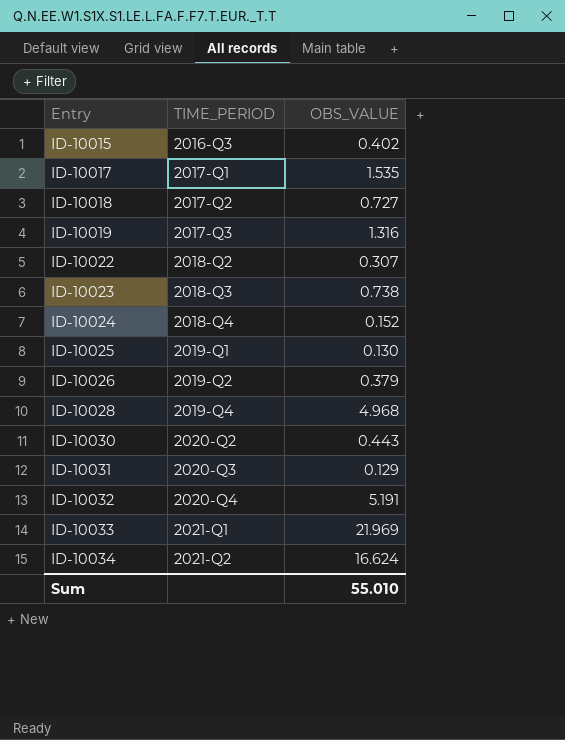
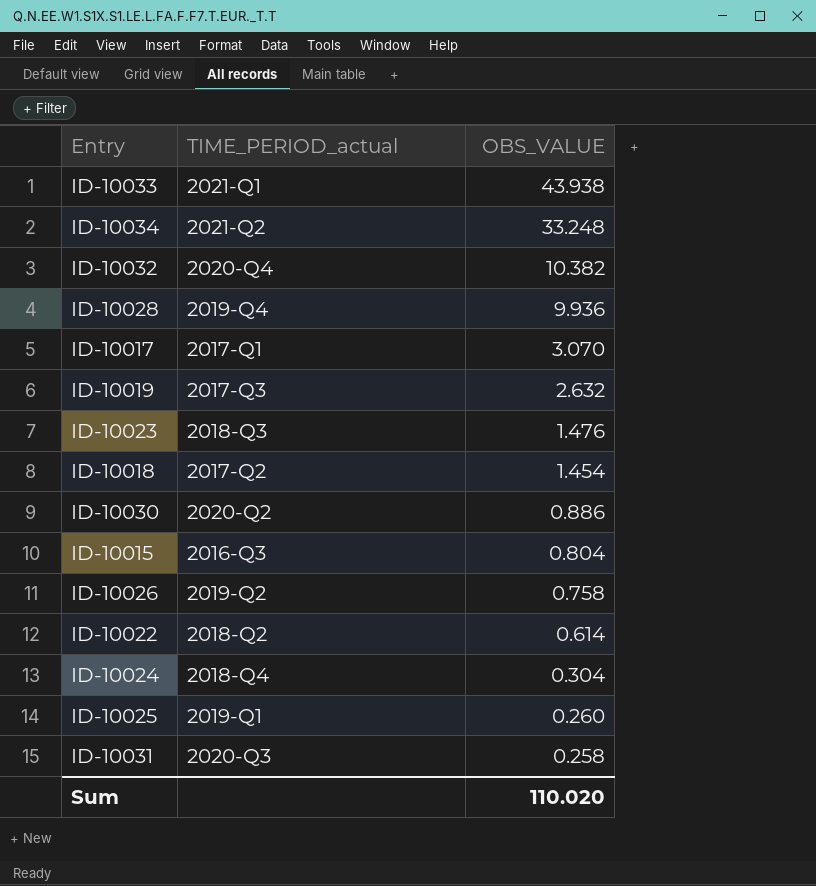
row order: Entry ascending -> OBS_VALUE descending
column name: TIME_PERIOD -> TIME_PERIOD_actual
ID-10033 | OBS_VALUE: 21.969 -> 43.938
ID-10034 | OBS_VALUE: 16.624 -> 33.248
ID-10032 | OBS_VALUE: 5.191 -> 10.382
ID-10028 | OBS_VALUE: 4.968 -> 9.936
ID-10017 | OBS_VALUE: 1.535 -> 3.070
ID-10019 | OBS_VALUE: 1.316 -> 2.632
ID-10023 | OBS_VALUE: 0.738 -> 1.476
ID-10018 | OBS_VALUE: 0.727 -> 1.454
ID-10030 | OBS_VALUE: 0.443 -> 0.886
ID-10015 | OBS_VALUE: 0.402 -> 0.804
ID-10026 | OBS_VALUE: 0.379 -> 0.758
ID-10022 | OBS_VALUE: 0.307 -> 0.614
ID-10024 | OBS_VALUE: 0.152 -> 0.304
ID-10025 | OBS_VALUE: 0.130 -> 0.260
ID-10031 | OBS_VALUE: 0.129 -> 0.258
Sum | OBS_VALUE: 55.010 -> 110.020

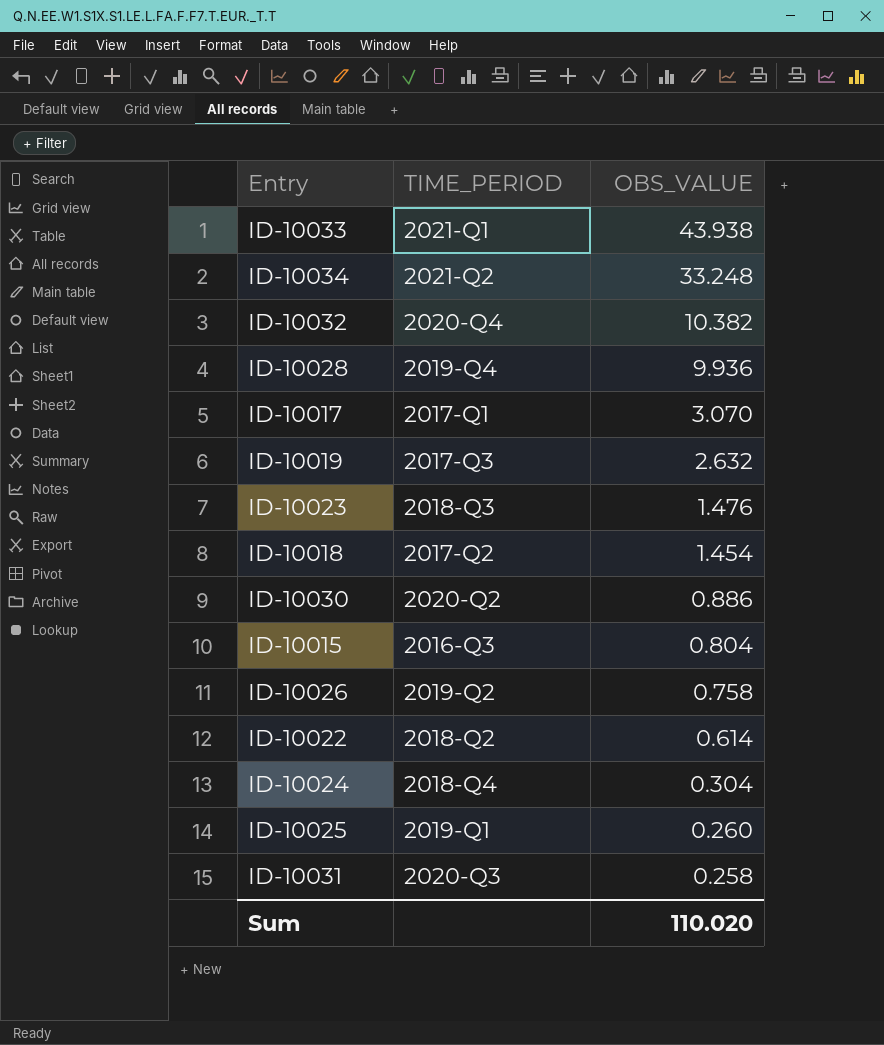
column name: TIME_PERIOD_actual -> TIME_PERIOD

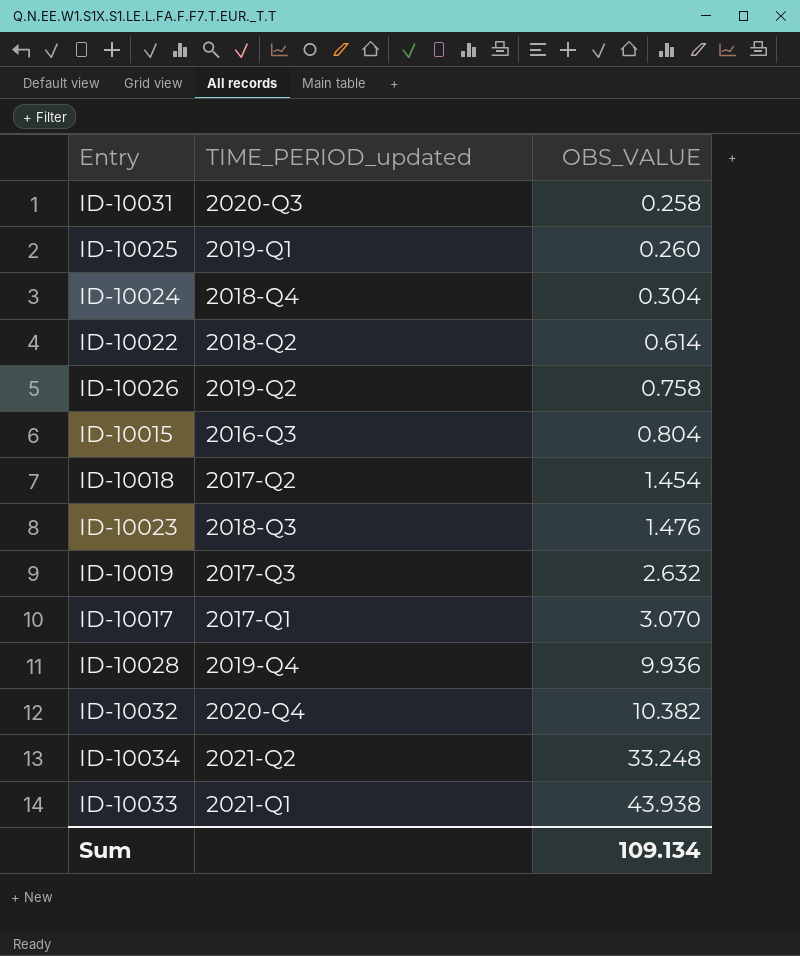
row order: OBS_VALUE descending -> OBS_VALUE ascending
column name: TIME_PERIOD -> TIME_PERIOD_updated
row ID-10030: 2020-Q2 | 0.886 -> none
Sum | OBS_VALUE: 110.020 -> 109.134

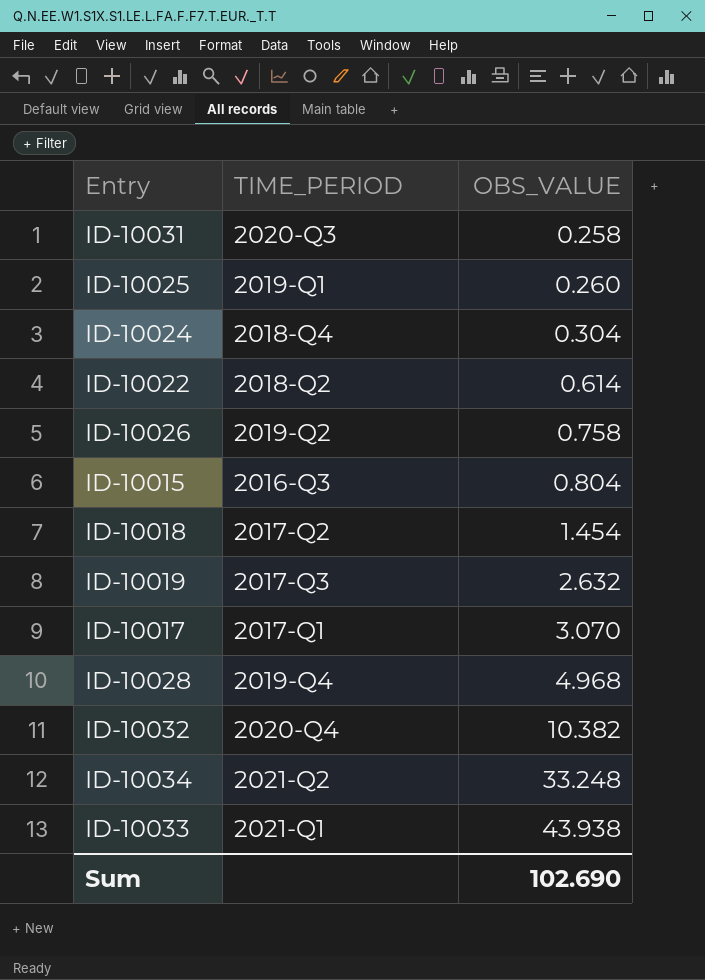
column name: TIME_PERIOD_updated -> TIME_PERIOD
row ID-10023: 2018-Q3 | 1.476 -> none
ID-10028 | OBS_VALUE: 9.936 -> 4.968
Sum | OBS_VALUE: 109.134 -> 102.690

